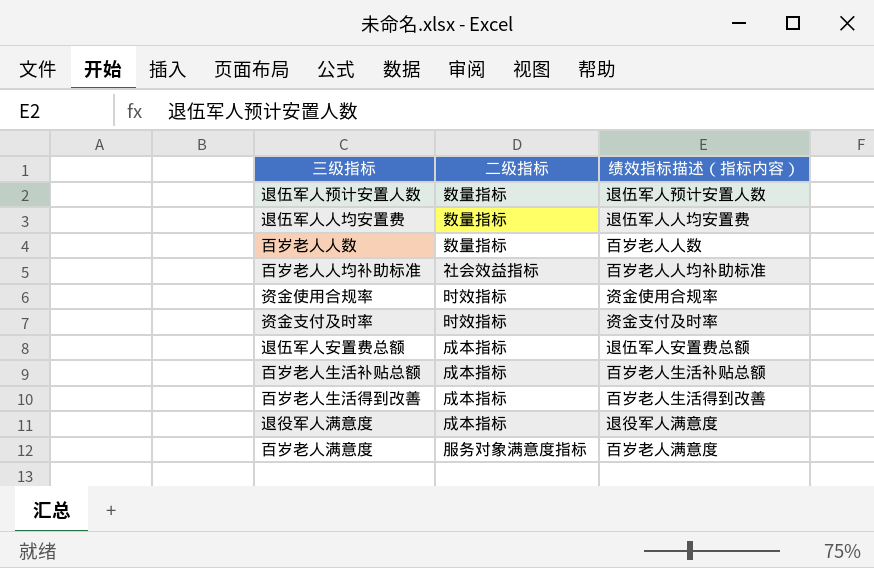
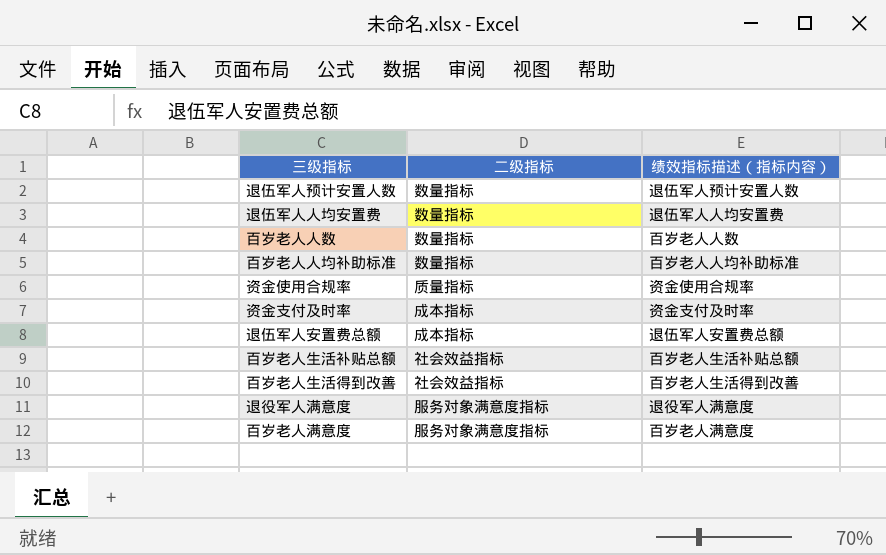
百岁老人人均补助标准 | 二级指标: 社会效益指标 -> 数量指标
资金使用合规率 | 二级指标: 时效指标 -> 质量指标
资金支付及时率 | 二级指标: 时效指标 -> 成本指标
百岁老人生活补贴总额 | 二级指标: 成本指标 -> 社会效益指标
百岁老人生活得到改善 | 二级指标: 成本指标 -> 社会效益指标
退役军人满意度 | 二级指标: 成本指标 -> 服务对象满意度指标

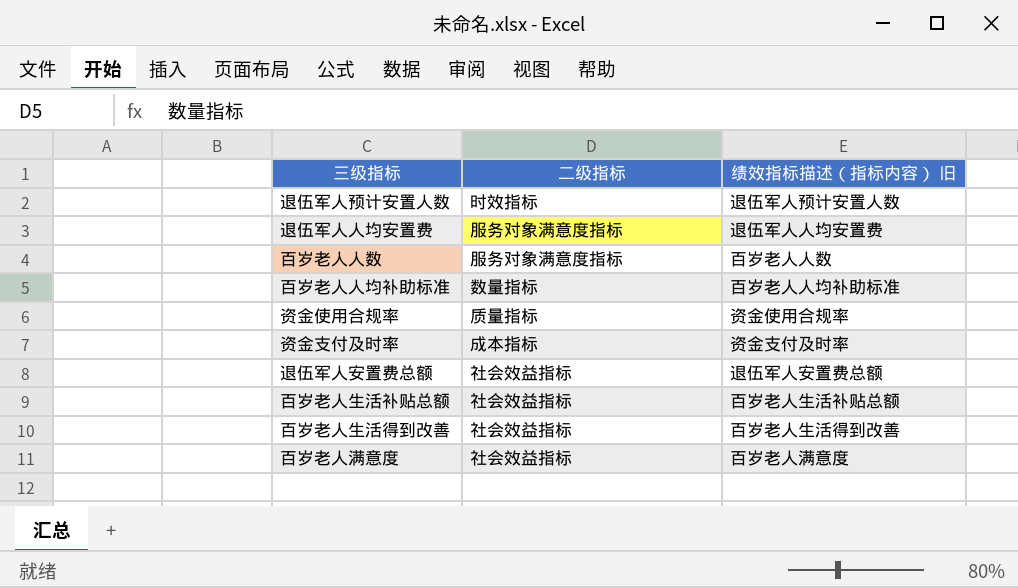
column name: 绩效指标描述（指标内容） -> 绩效指标描述（指标内容） 旧
row 退役军人满意度: 服务对象满意度指标 | 退役军人满意度 -> none
退伍军人预计安置人数 | 二级指标: 数量指标 -> 时效指标
退伍军人人均安置费 | 二级指标: 数量指标 -> 服务对象满意度指标
百岁老人人数 | 二级指标: 数量指标 -> 服务对象满意度指标
退伍军人安置费总额 | 二级指标: 成本指标 -> 社会效益指标
百岁老人满意度 | 二级指标: 服务对象满意度指标 -> 社会效益指标

